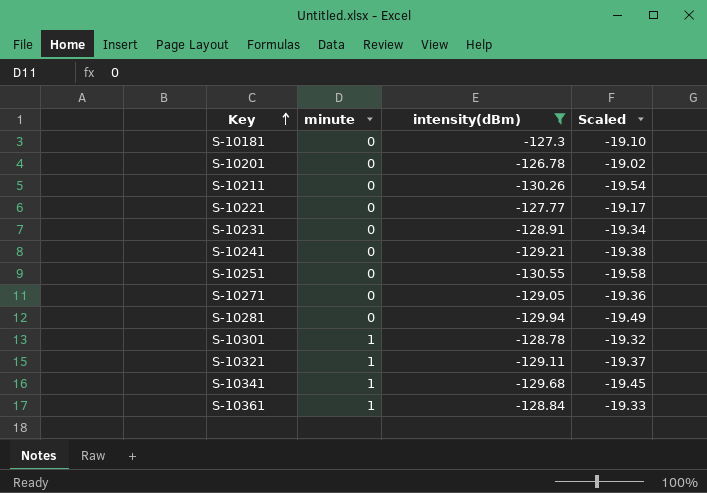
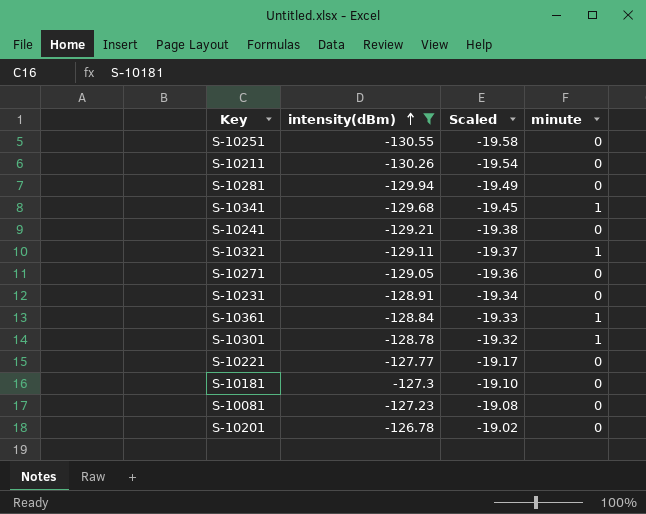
row order: Key ascending -> intensity(dBm) ascending
column minute | position: 2 -> 4
row S-10081: none -> -127.23 | -19.08 | 0

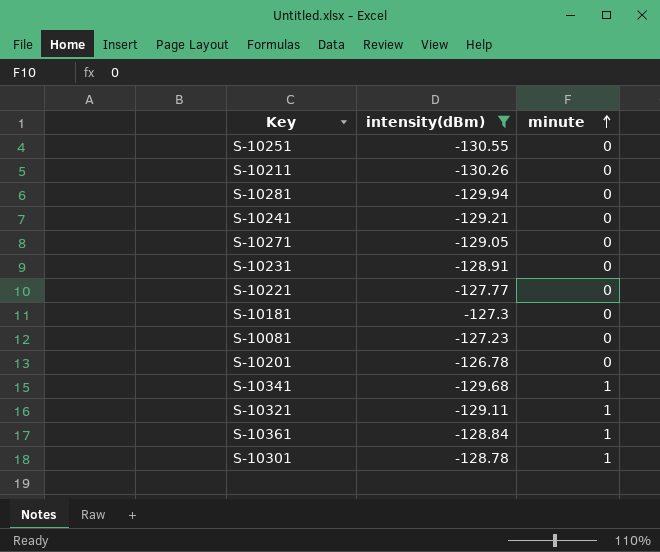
row order: intensity(dBm) ascending -> minute ascending
column Scaled | formula: [intensity(dBm)] * 0.15 -> none

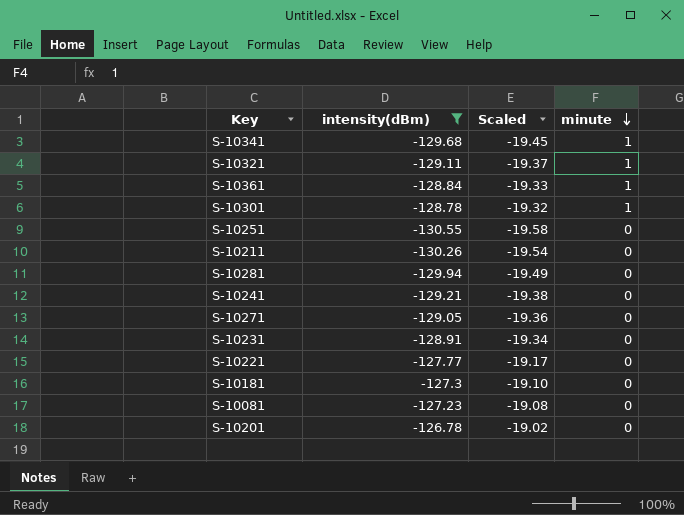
row order: minute ascending -> minute descending
column Scaled | formula: none -> [intensity(dBm)] * 0.15

